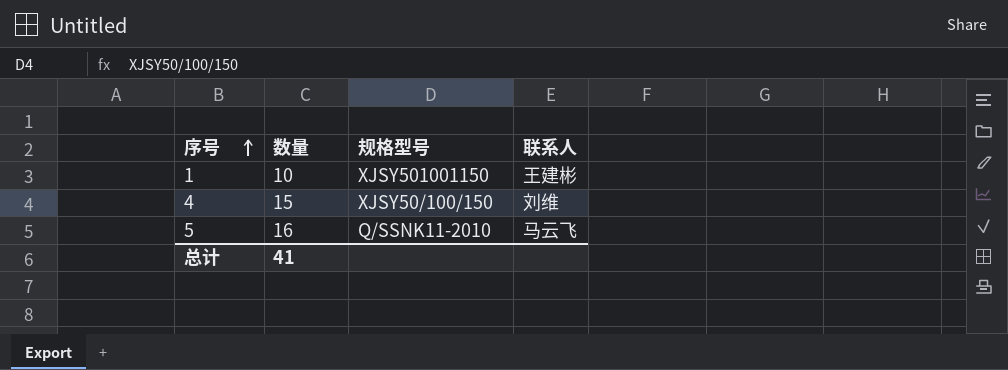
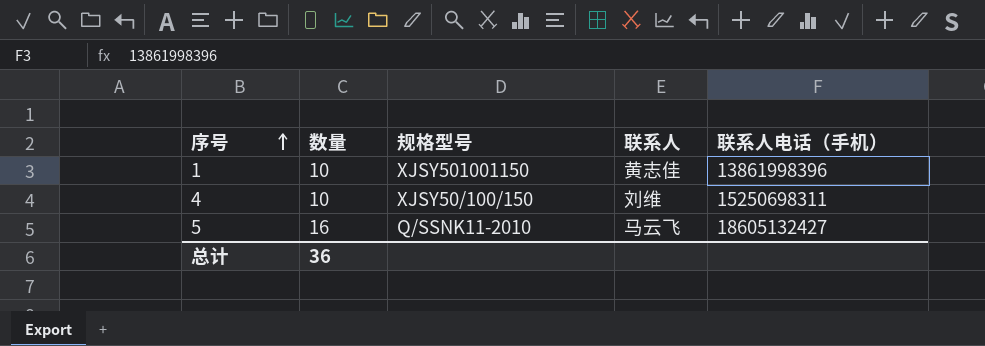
column 联系人电话（手机） | position: none -> 5
1 | 联系人: 王建彬 -> 黄志佳
4 | 数量: 15 -> 10
总计 | 数量: 41 -> 36

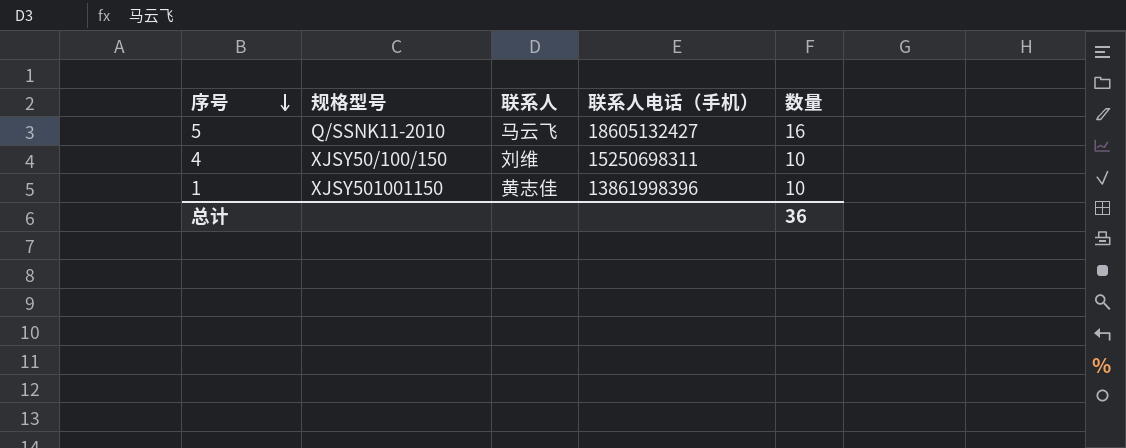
row order: 序号 ascending -> 序号 descending
column 数量 | position: 2 -> 5

